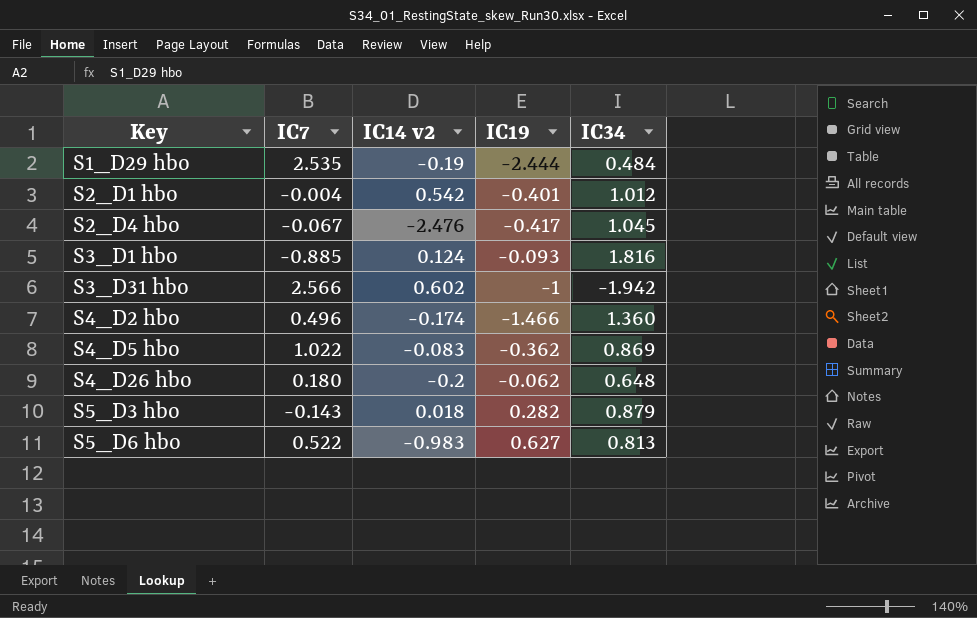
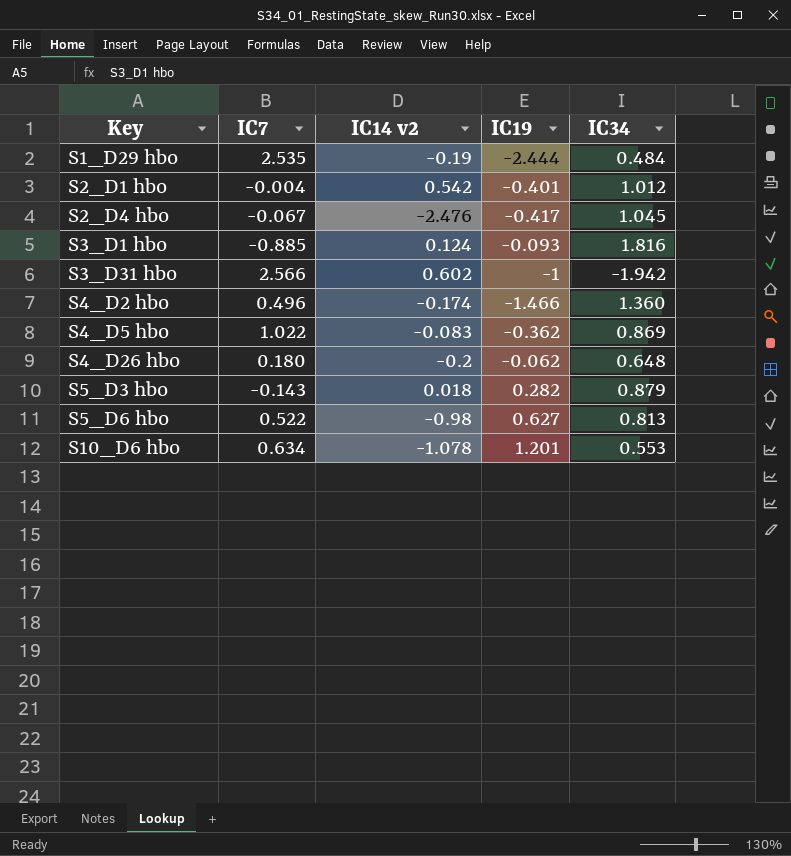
S5_D6 hbo | IC14 v2: -0.983 -> -0.98
row S10_D6 hbo: none -> 0.634 | -1.078 | 1.201 | 0.553

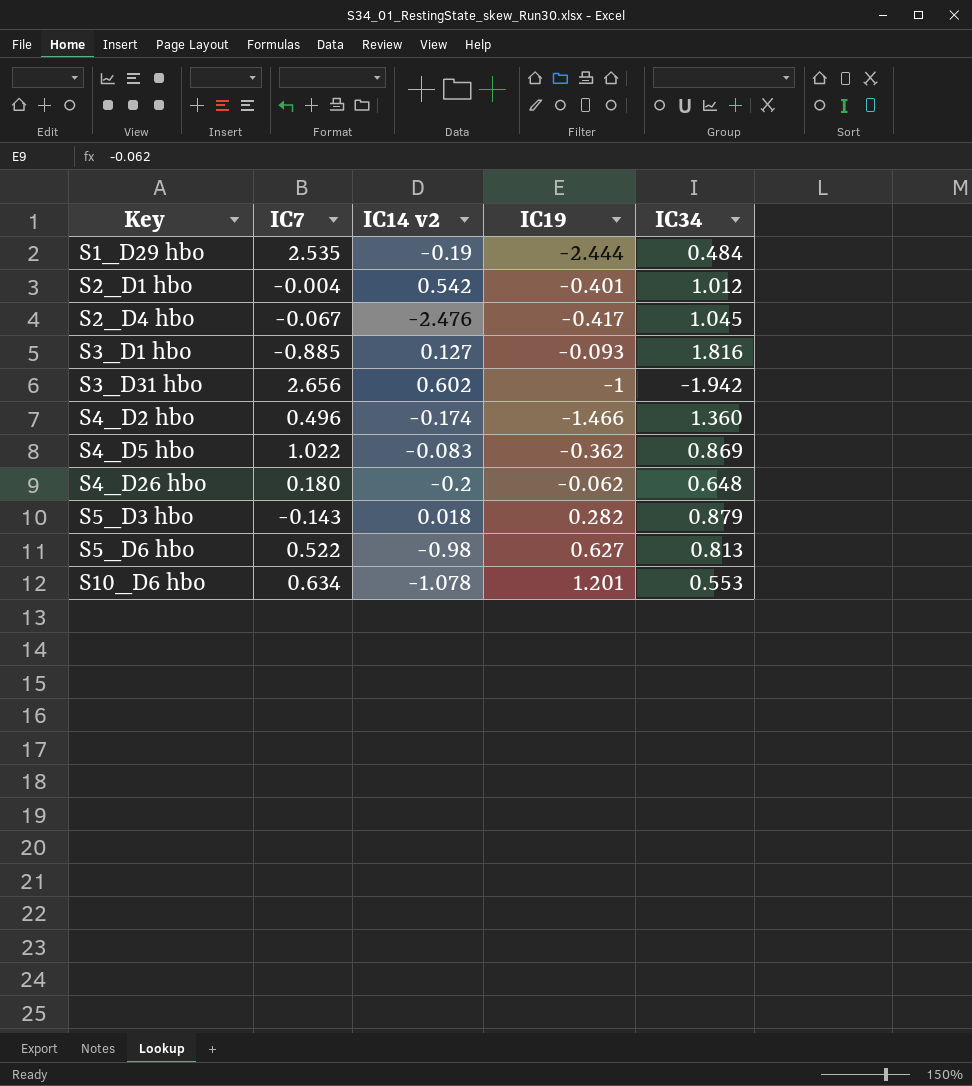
S3_D1 hbo | IC14 v2: 0.124 -> 0.127
S3_D31 hbo | IC7: 2.566 -> 2.656

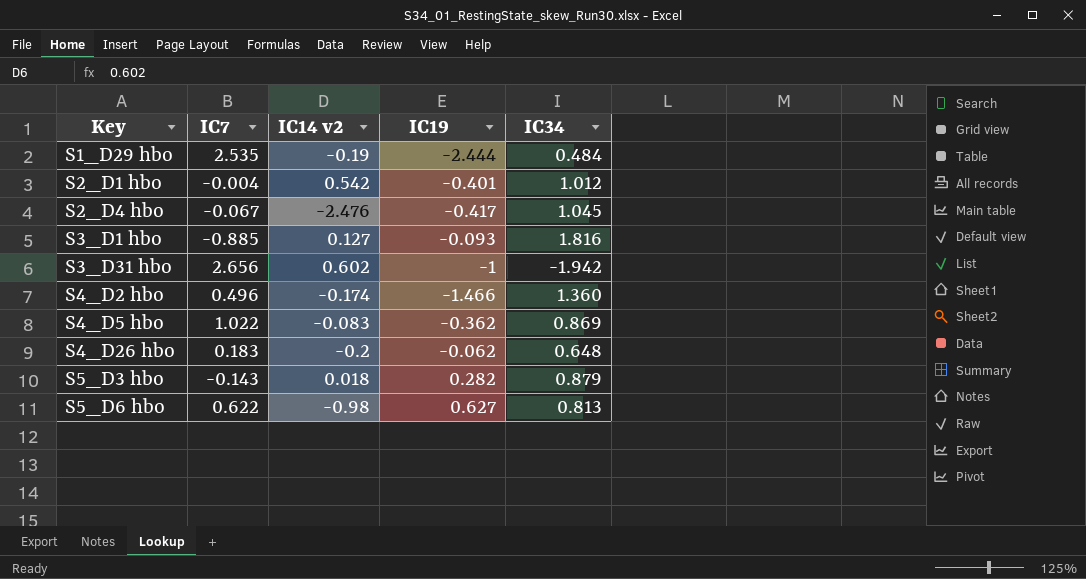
row S10_D6 hbo: 0.634 | -1.078 | 1.201 | 0.553 -> none
S4_D26 hbo | IC7: 0.180 -> 0.183
S5_D6 hbo | IC7: 0.522 -> 0.622

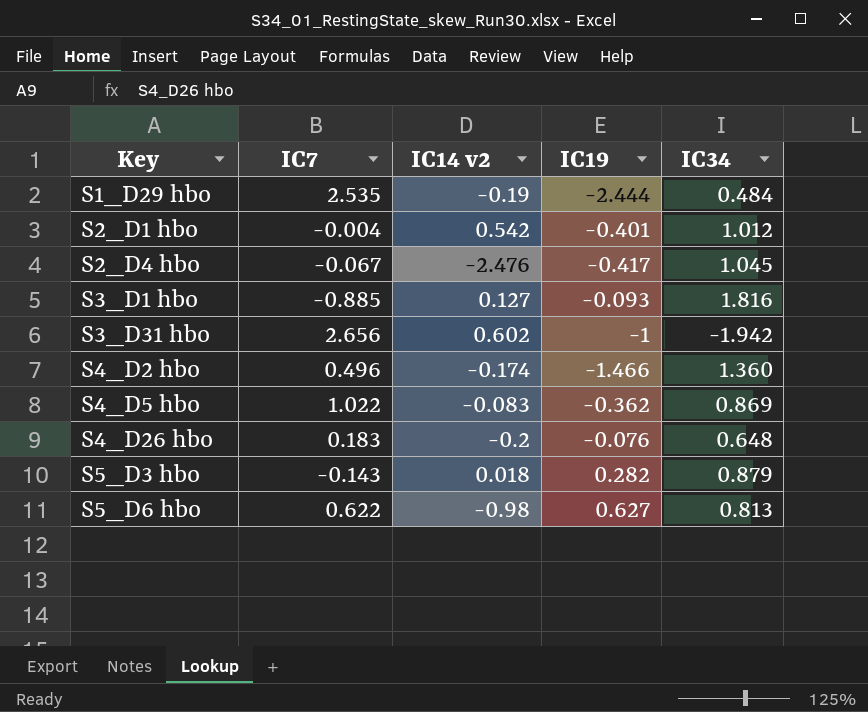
S4_D26 hbo | IC19: -0.062 -> -0.076

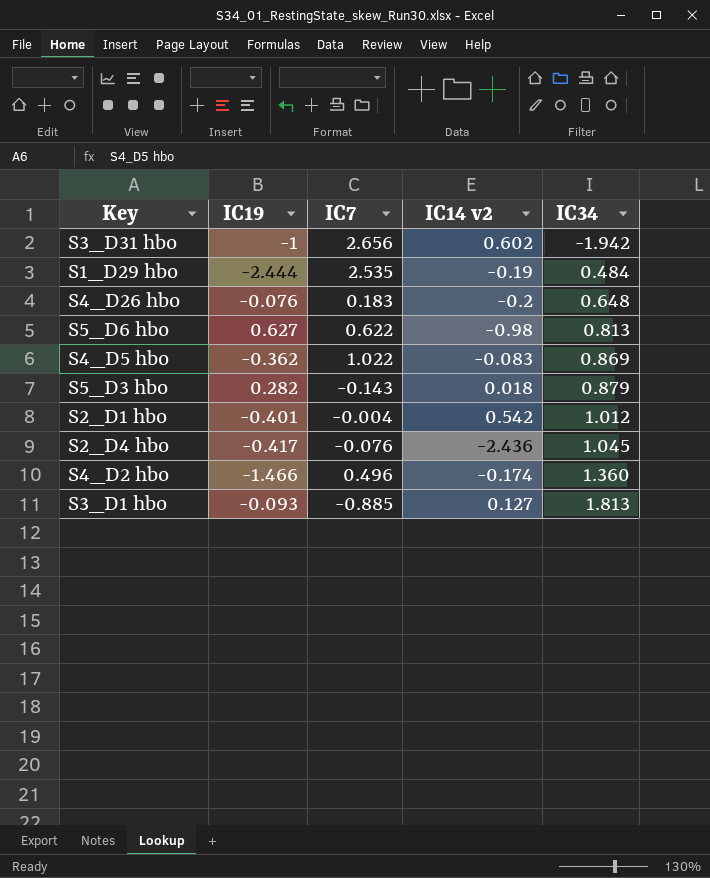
row order: Key ascending -> IC34 ascending
column IC19 | position: 4 -> 2
S2_D4 hbo | IC7: -0.067 -> -0.076
S2_D4 hbo | IC14 v2: -2.476 -> -2.436
S3_D1 hbo | IC34: 1.816 -> 1.813

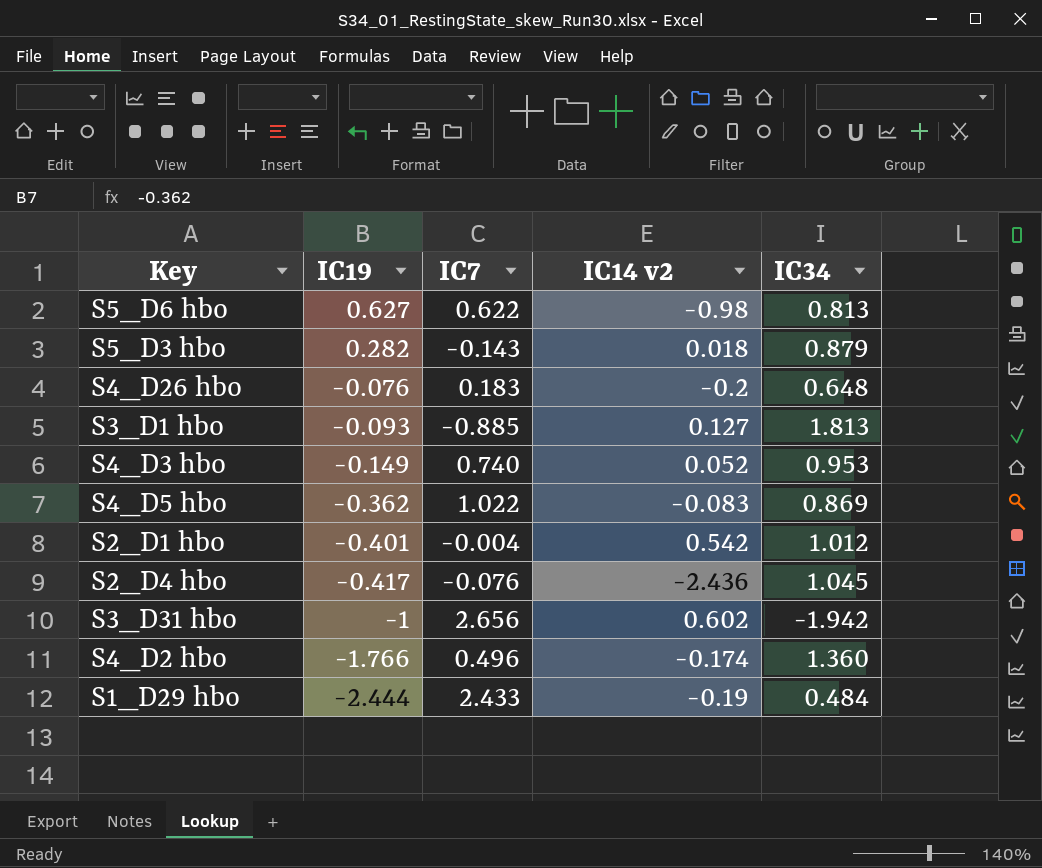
row order: IC34 ascending -> IC19 descending
row S4_D3 hbo: none -> -0.149 | 0.740 | 0.052 | 0.953
S4_D2 hbo | IC19: -1.466 -> -1.766
S1_D29 hbo | IC7: 2.535 -> 2.433

